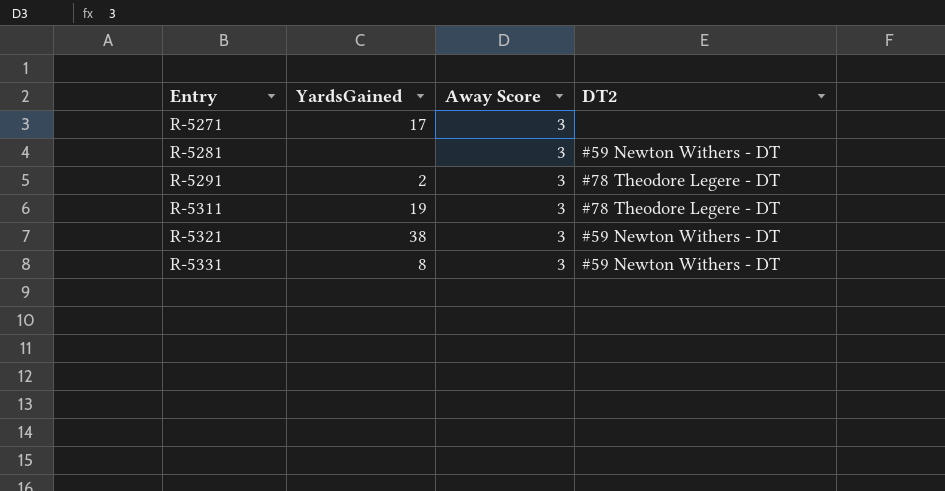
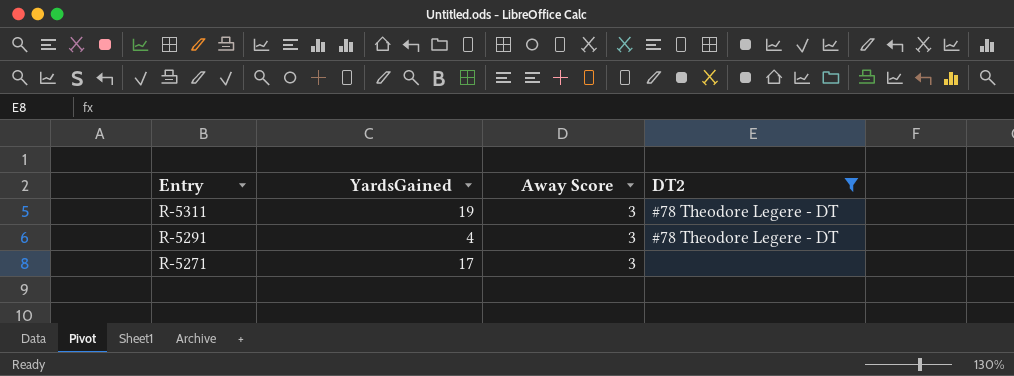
filter: none -> DT2 != #59 Newton Withers - DT
row order: Entry ascending -> Entry descending
R-5291 | YardsGained: 2 -> 4

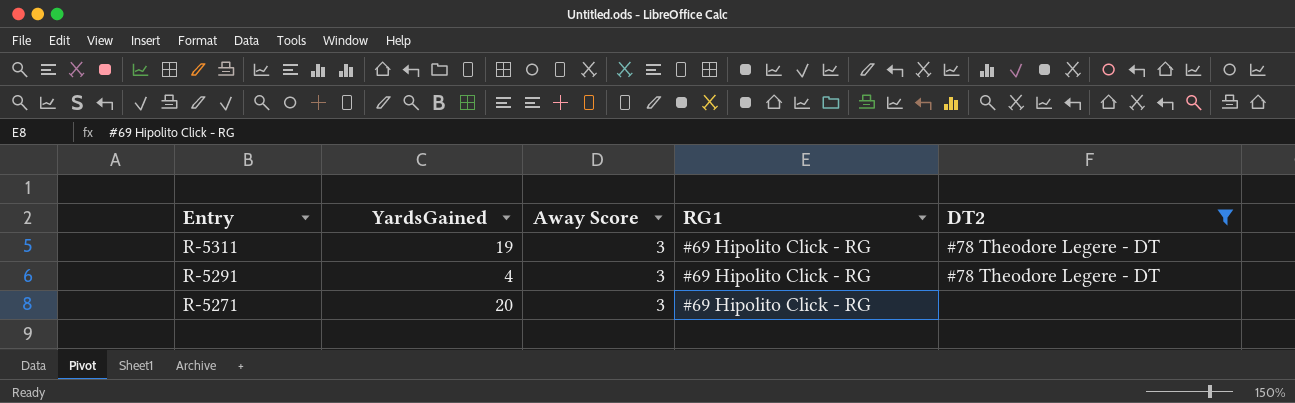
column RG1 | position: none -> 4
R-5271 | YardsGained: 17 -> 20

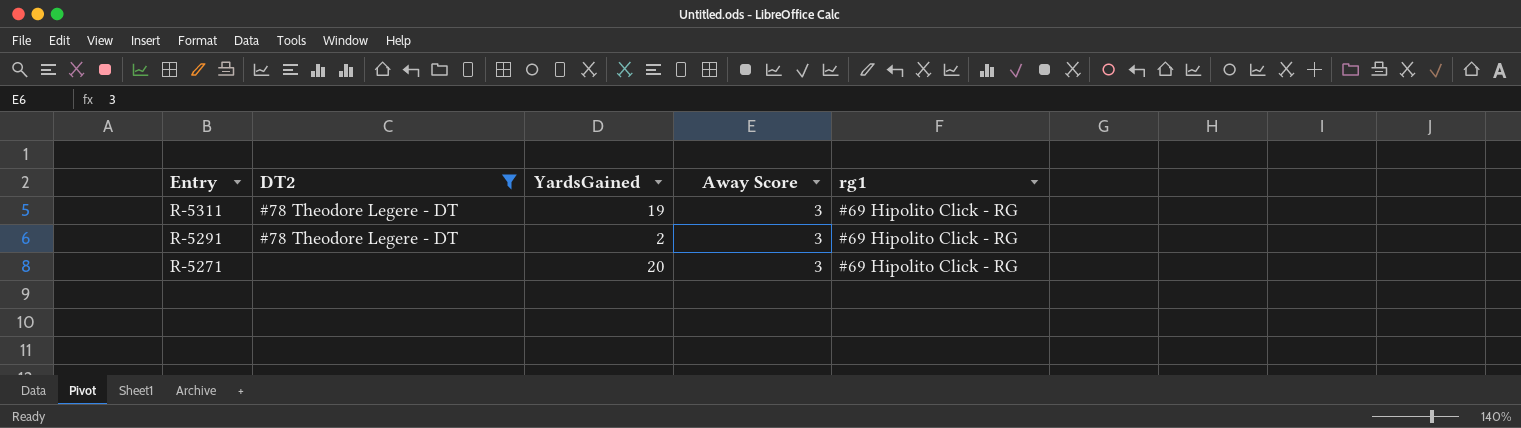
column DT2 | position: 5 -> 2
column name: RG1 -> rg1
R-5291 | YardsGained: 4 -> 2

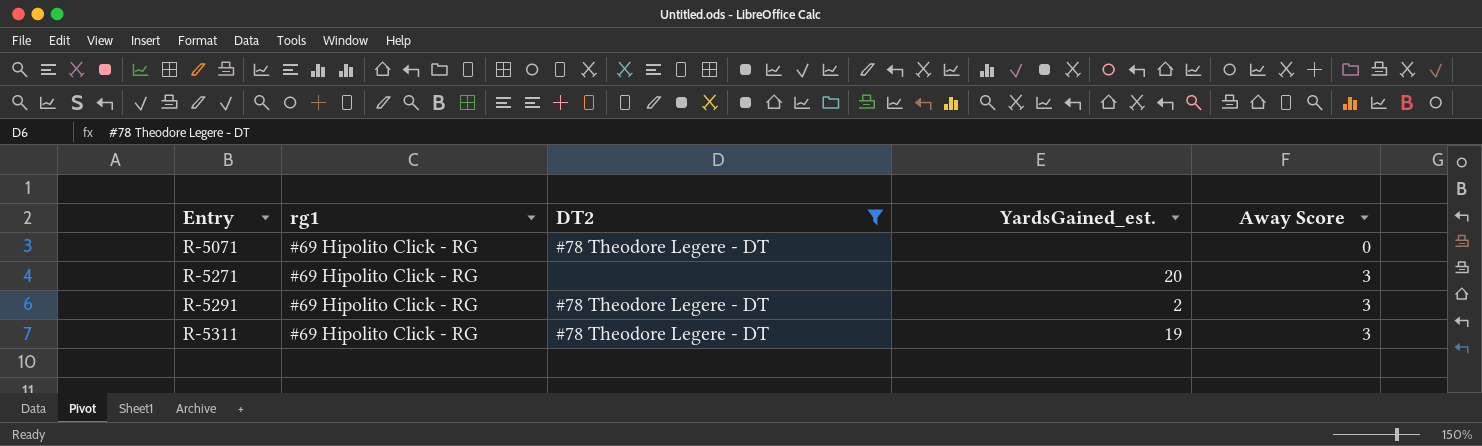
row order: Entry descending -> Entry ascending
column rg1 | position: 5 -> 2
column name: YardsGained -> YardsGained_est.
row R-5071: none -> #69 Hipolito Click - RG | #78 Theodore Legere - DT | none | 0

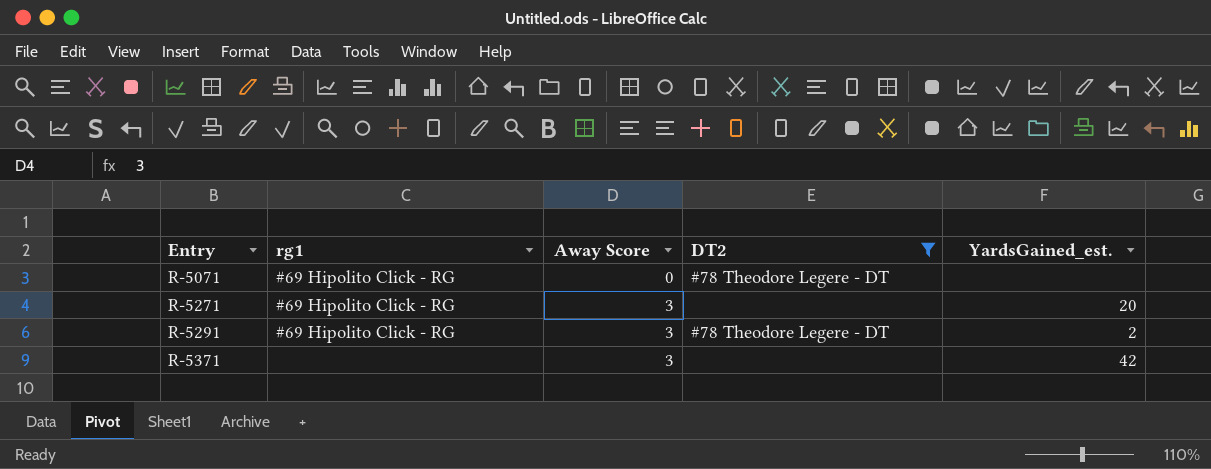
column Away Score | position: 5 -> 3
row R-5311: #69 Hipolito Click - RG | #78 Theodore Legere - DT | 19 | 3 -> none
row R-5371: none -> none | 3 | none | 42

